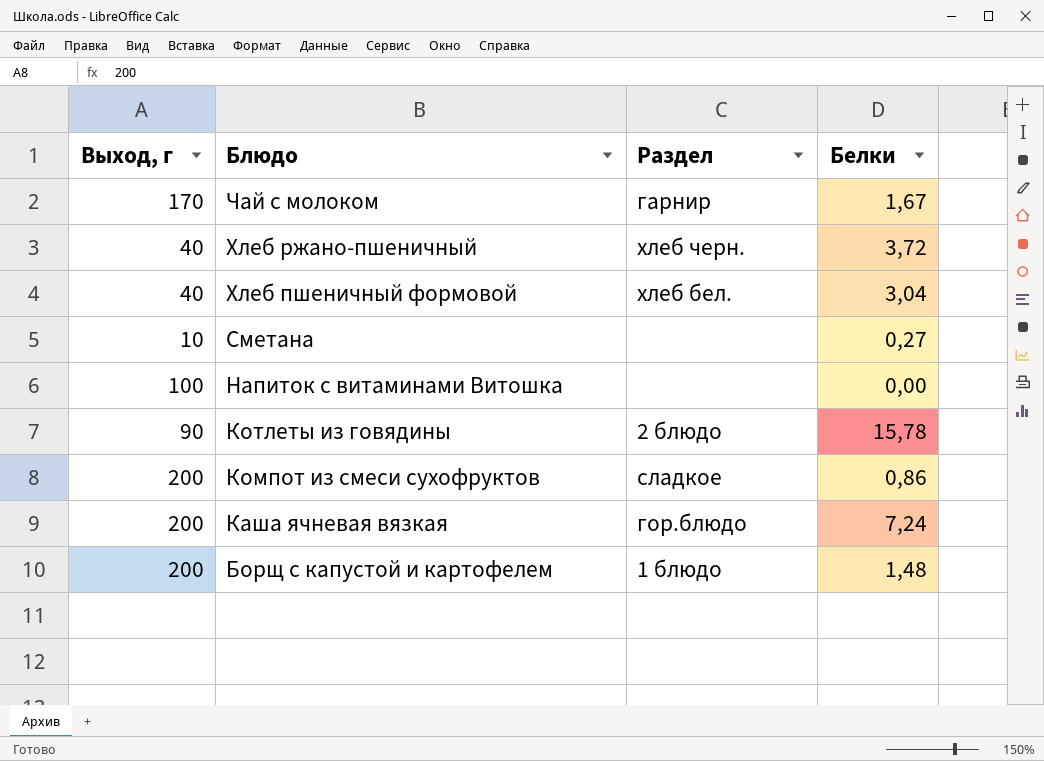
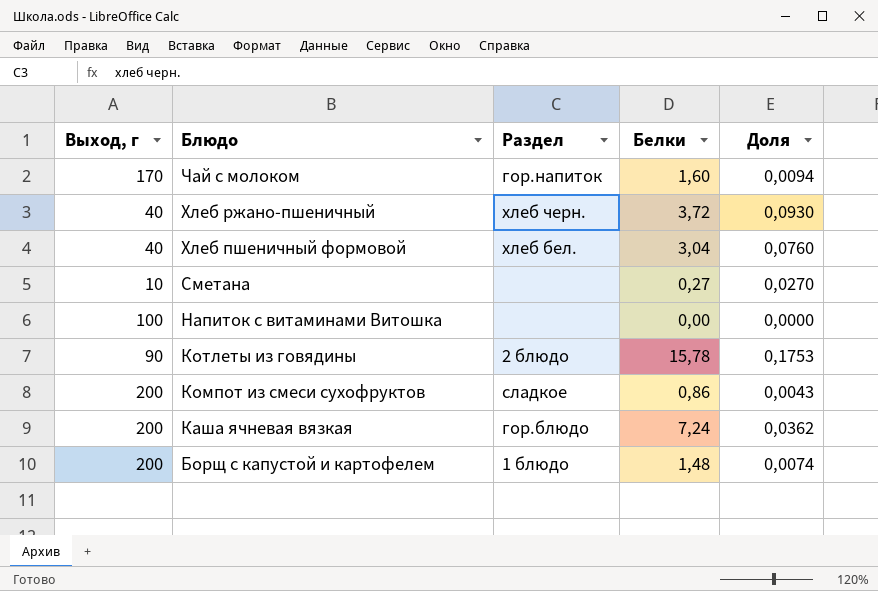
column Доля | formula: none -> [Белки] / [Выход, г]
Чай с молоком | Раздел: гарнир -> гор.напиток
Чай с молоком | Белки: 1,67 -> 1,60

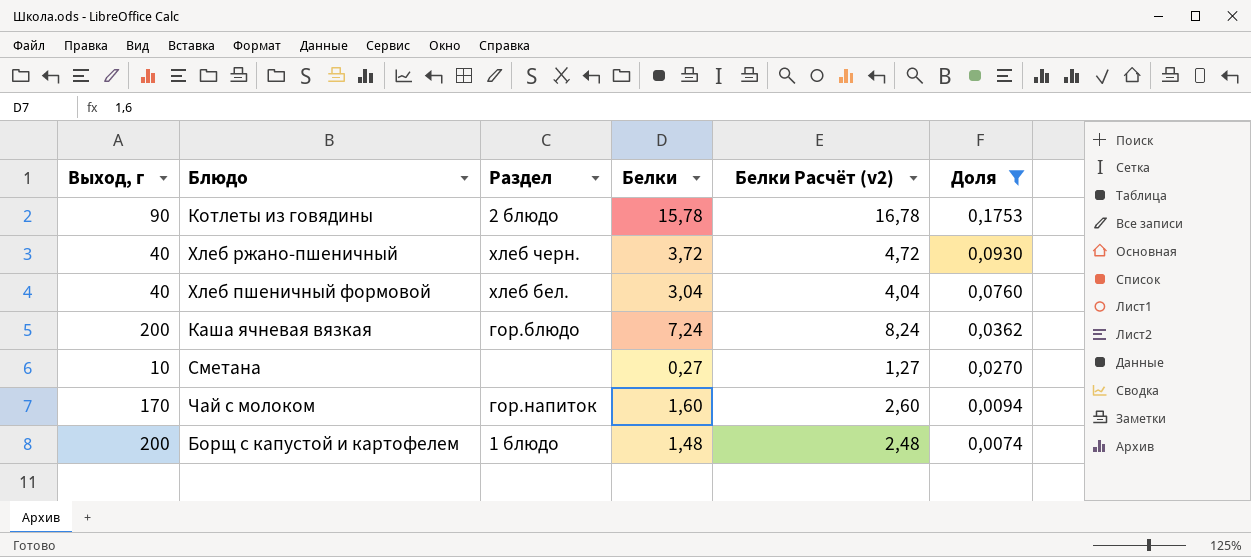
filter: none -> Доля >= 0,0074
row order: Блюдо descending -> Доля descending
column Белки Расчёт (v2) | formula: none -> [Белки] + 1

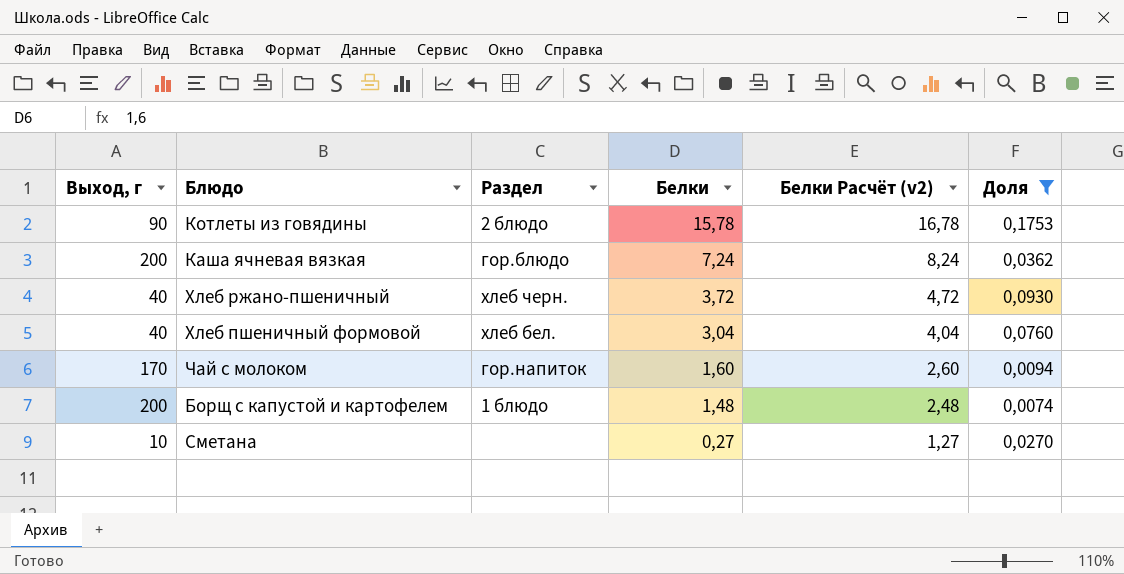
row order: Доля descending -> Белки descending

